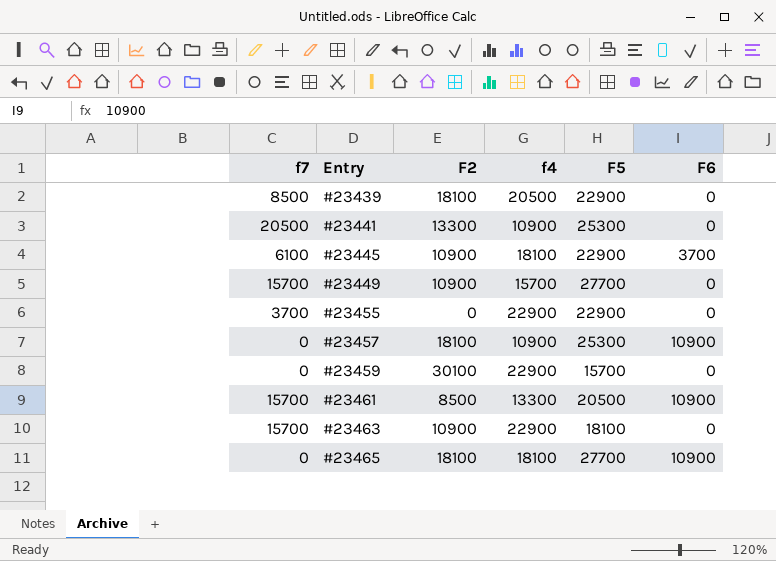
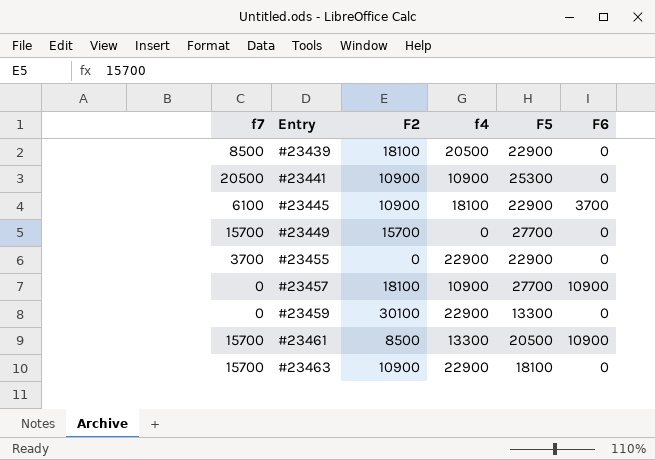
row #23465: 0 | 18100 | 18100 | 27700 | 10900 -> none
#23441 | F2: 13300 -> 10900
#23449 | F2: 10900 -> 15700
#23449 | f4: 15700 -> 0
#23457 | F5: 25300 -> 27700
#23459 | F5: 15700 -> 13300

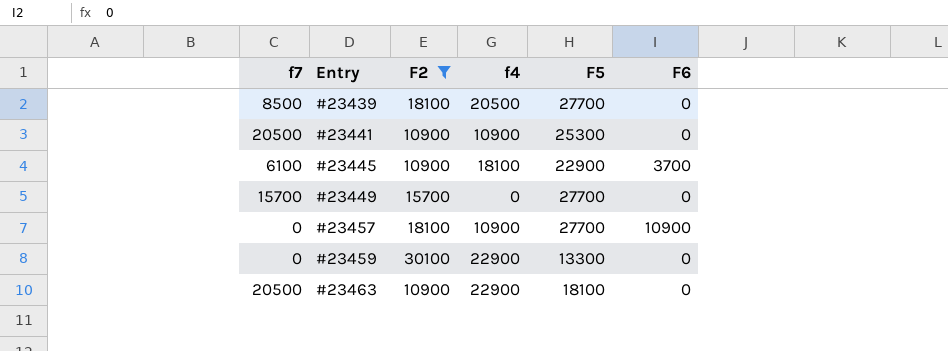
filter: none -> F2 >= 10900
#23439 | F5: 22900 -> 27700
#23463 | f7: 15700 -> 20500

